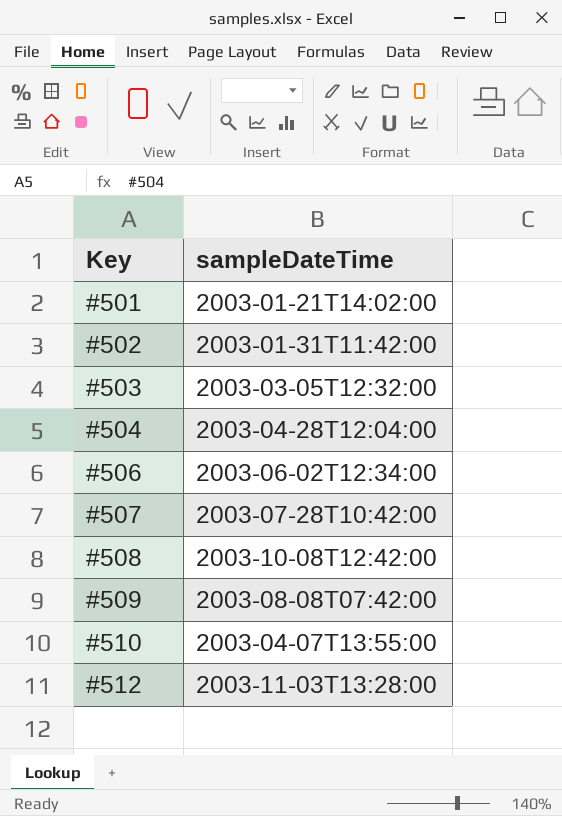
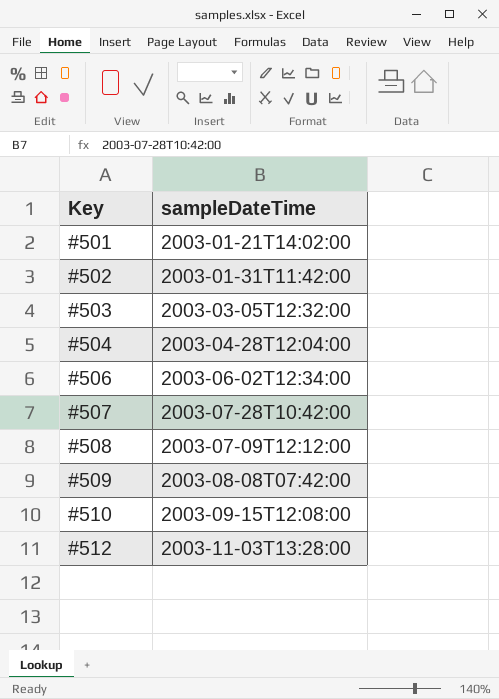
#508 | sampleDateTime: 2003-10-08T12:42:00 -> 2003-07-09T12:12:00
#510 | sampleDateTime: 2003-04-07T13:55:00 -> 2003-09-15T12:08:00

